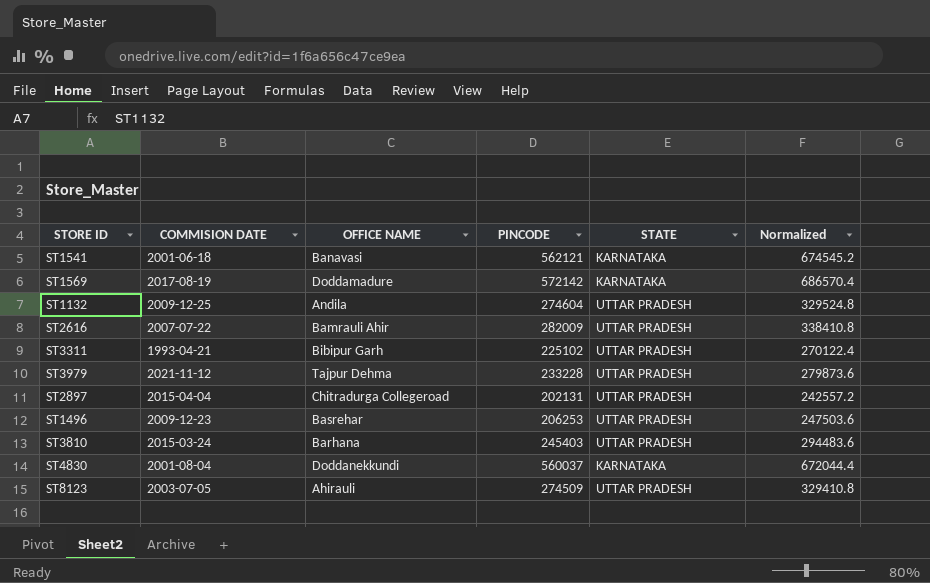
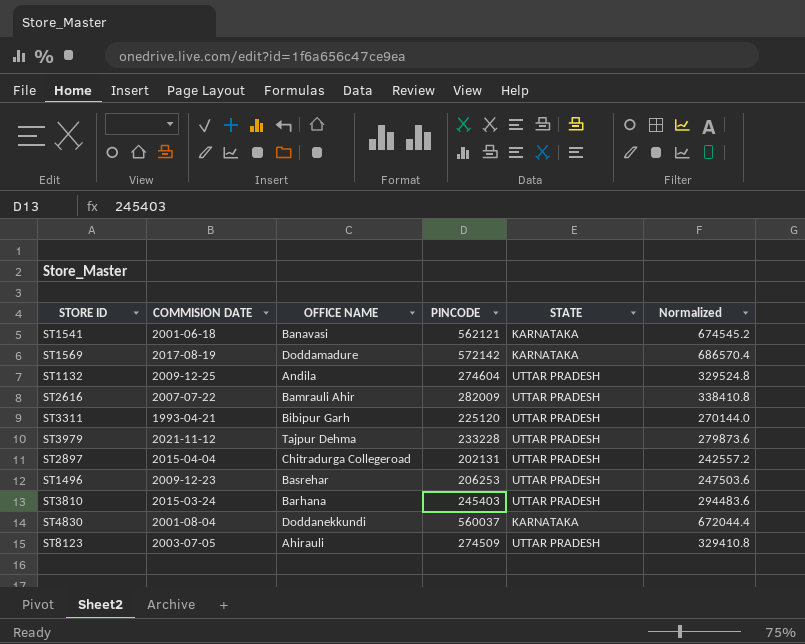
ST3311 | PINCODE: 225102 -> 225120
ST3311 | Normalized: 270122.4 -> 270144.0

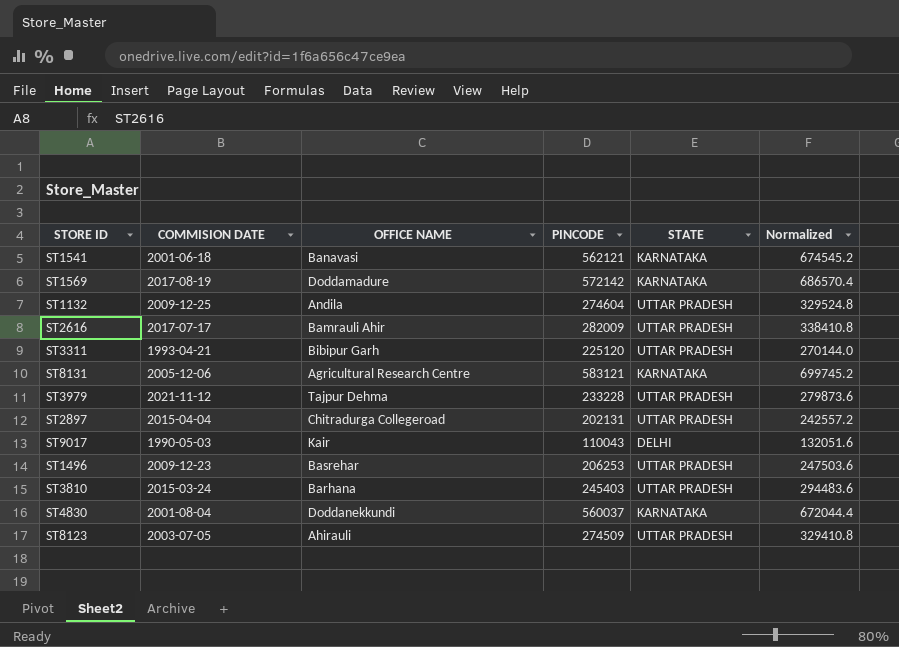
ST2616 | COMMISION DATE: 2007-07-22 -> 2017-07-17
row ST8131: none -> 2005-12-06 | Agricultural Research Centre | 583121 | KARNATAKA | 699745.2
row ST9017: none -> 1990-05-03 | Kair | 110043 | DELHI | 132051.6

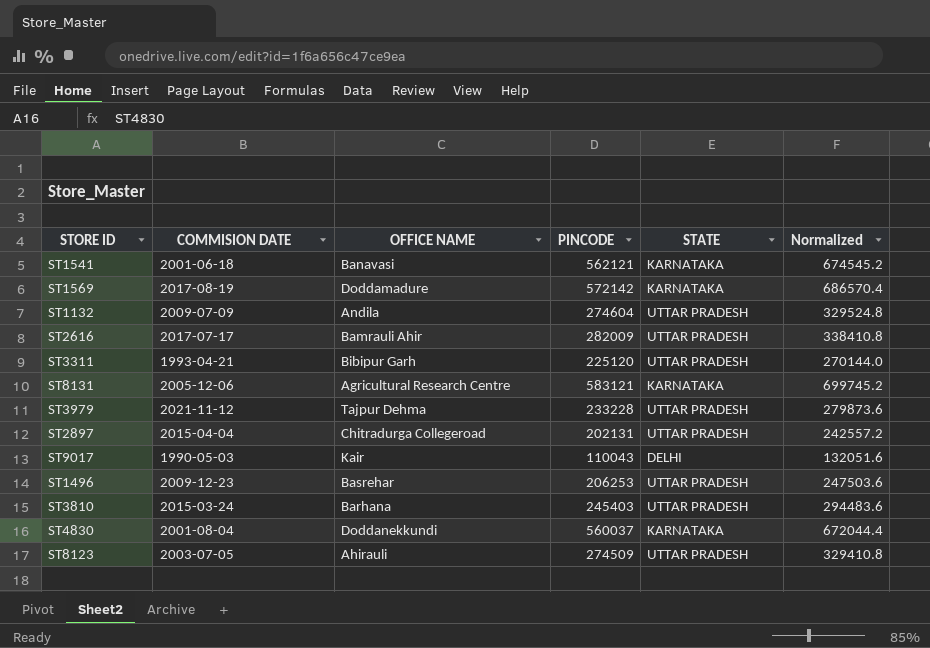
ST1132 | COMMISION DATE: 2009-12-25 -> 2009-07-09

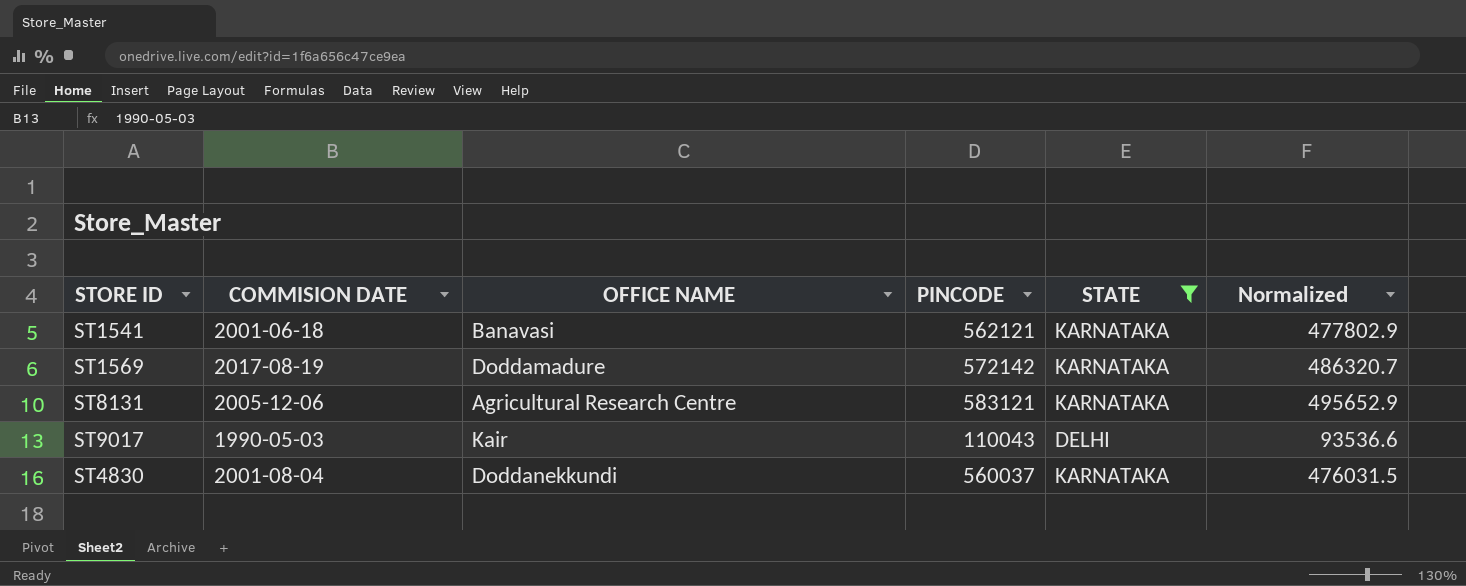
filter: none -> STATE != UTTAR PRADESH
column Normalized | formula: [PINCODE] * 1.2 -> [PINCODE] * 0.85

